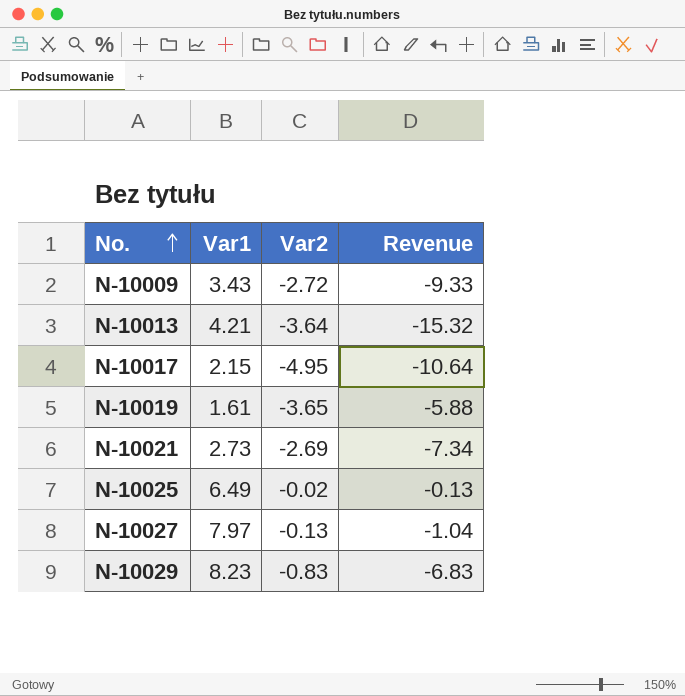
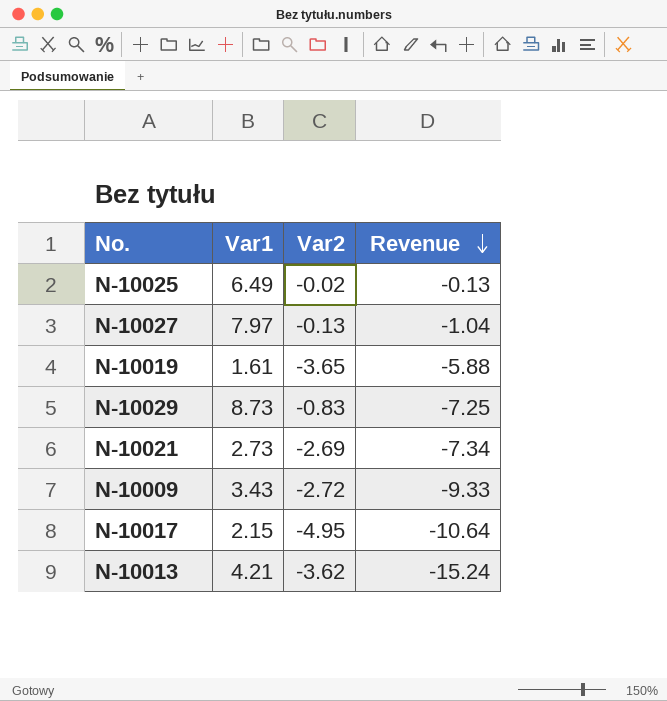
row order: No. ascending -> Revenue descending
N-10029 | Var1: 8.23 -> 8.73
N-10029 | Revenue: -6.83 -> -7.25
N-10013 | Var2: -3.64 -> -3.62
N-10013 | Revenue: -15.32 -> -15.24

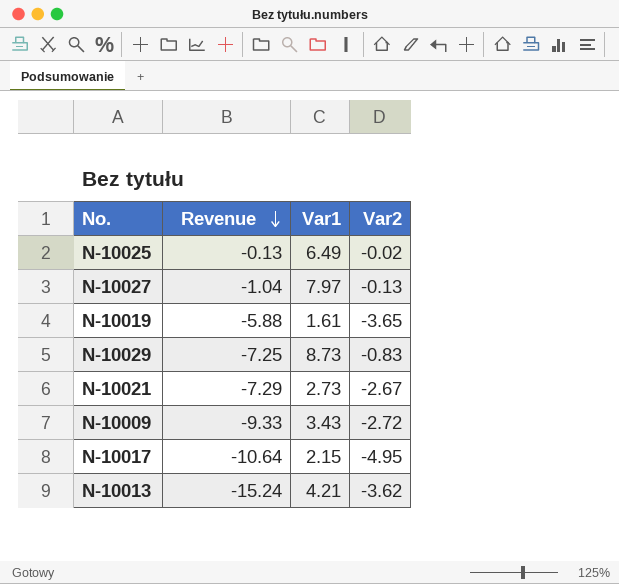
column Revenue | position: 4 -> 2
N-10021 | Revenue: -7.34 -> -7.29
N-10021 | Var2: -2.69 -> -2.67

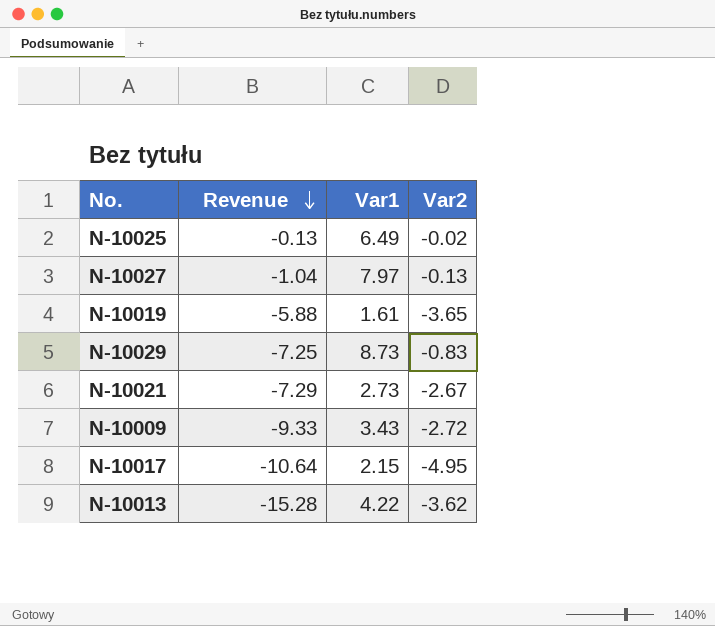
N-10013 | Revenue: -15.24 -> -15.28
N-10013 | Var1: 4.21 -> 4.22

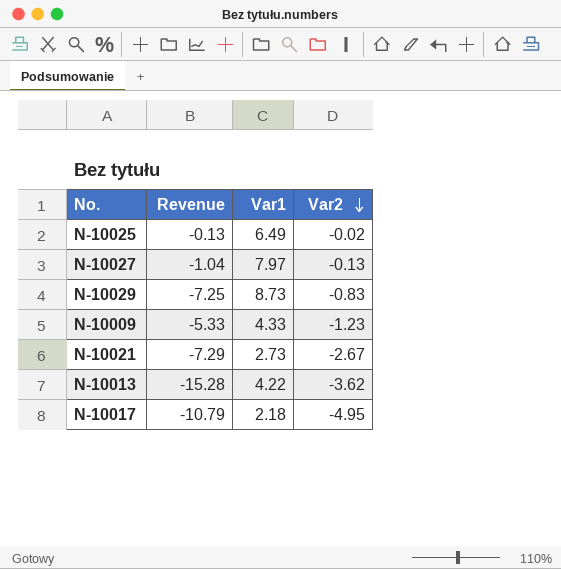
row order: Revenue descending -> Var2 descending
row N-10019: -5.88 | 1.61 | -3.65 -> none
N-10009 | Revenue: -9.33 -> -5.33
N-10009 | Var1: 3.43 -> 4.33
N-10009 | Var2: -2.72 -> -1.23
N-10017 | Revenue: -10.64 -> -10.79
N-10017 | Var1: 2.15 -> 2.18

